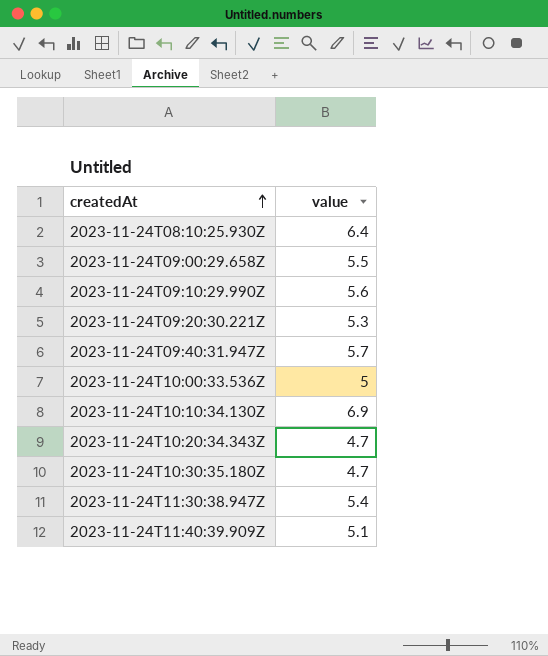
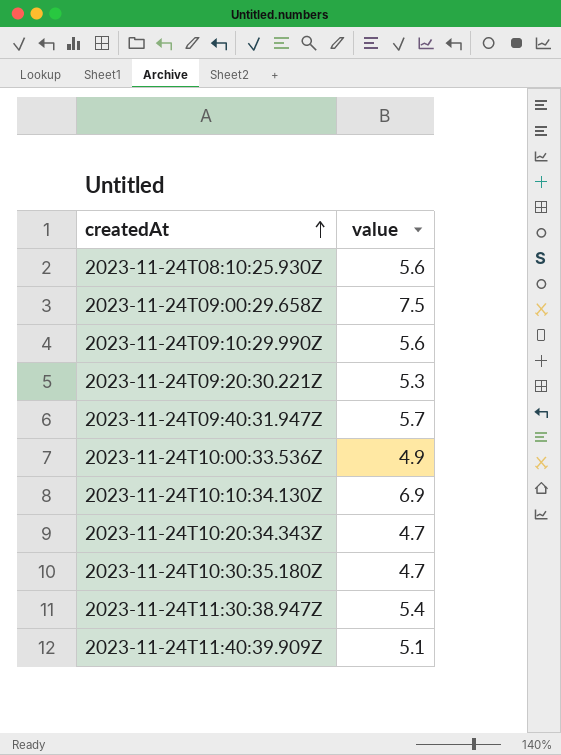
2023-11-24T08:10:25.930Z | value: 6.4 -> 5.6
2023-11-24T09:00:29.658Z | value: 5.5 -> 7.5
2023-11-24T10:00:33.536Z | value: 5 -> 4.9

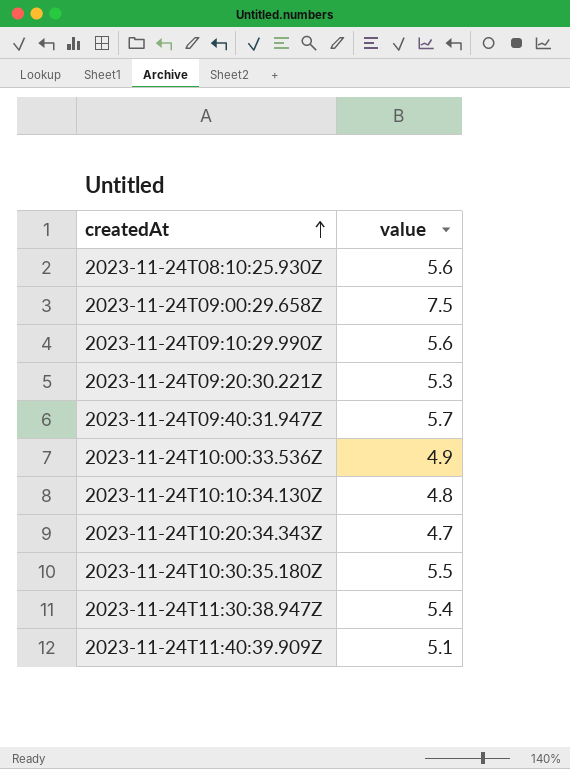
2023-11-24T10:10:34.130Z | value: 6.9 -> 4.8
2023-11-24T10:30:35.180Z | value: 4.7 -> 5.5

